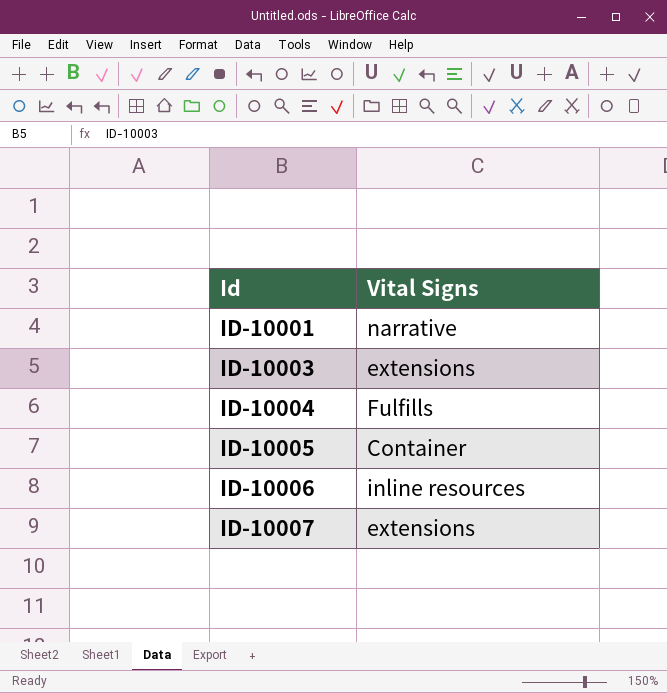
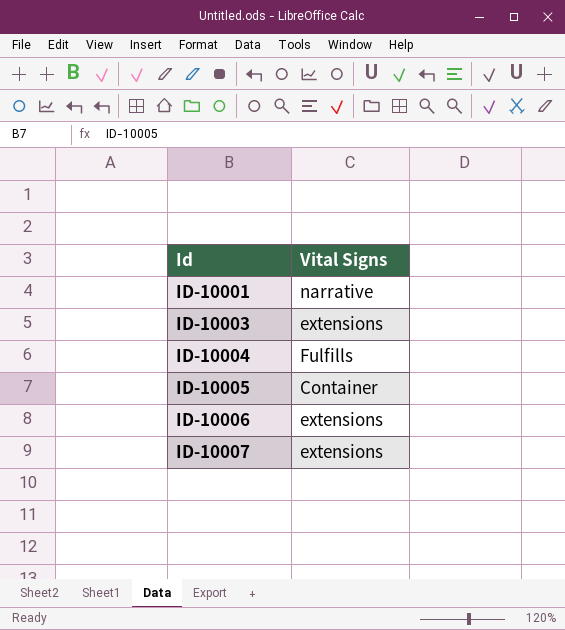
ID-10006 | Vital Signs: inline resources -> extensions

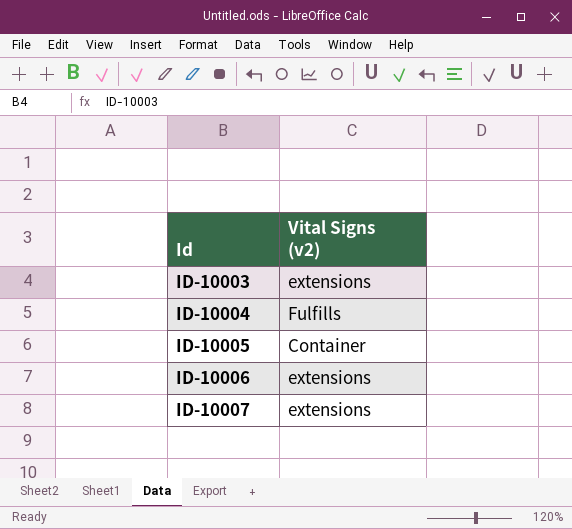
column name: Vital Signs -> Vital Signs (v2)
row ID-10001: narrative -> none

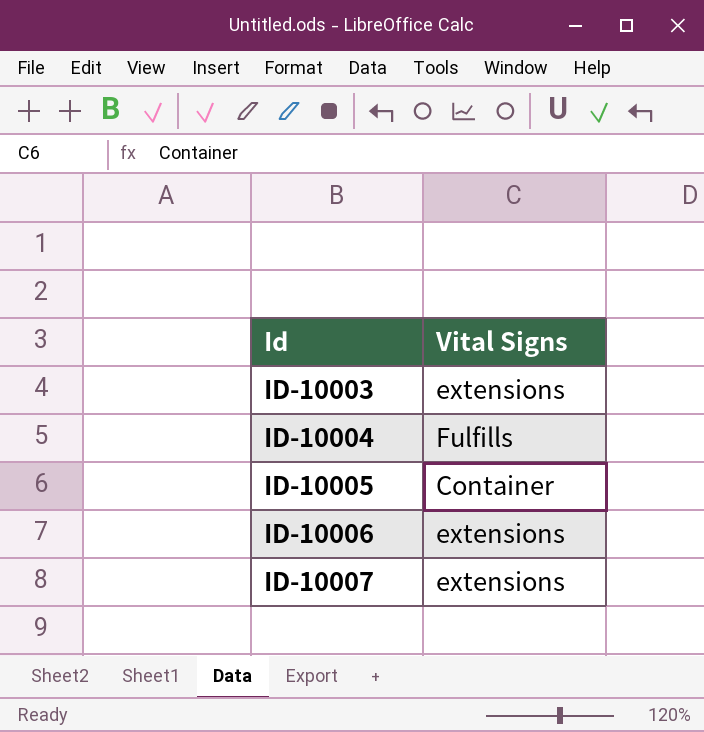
column name: Vital Signs (v2) -> Vital Signs

